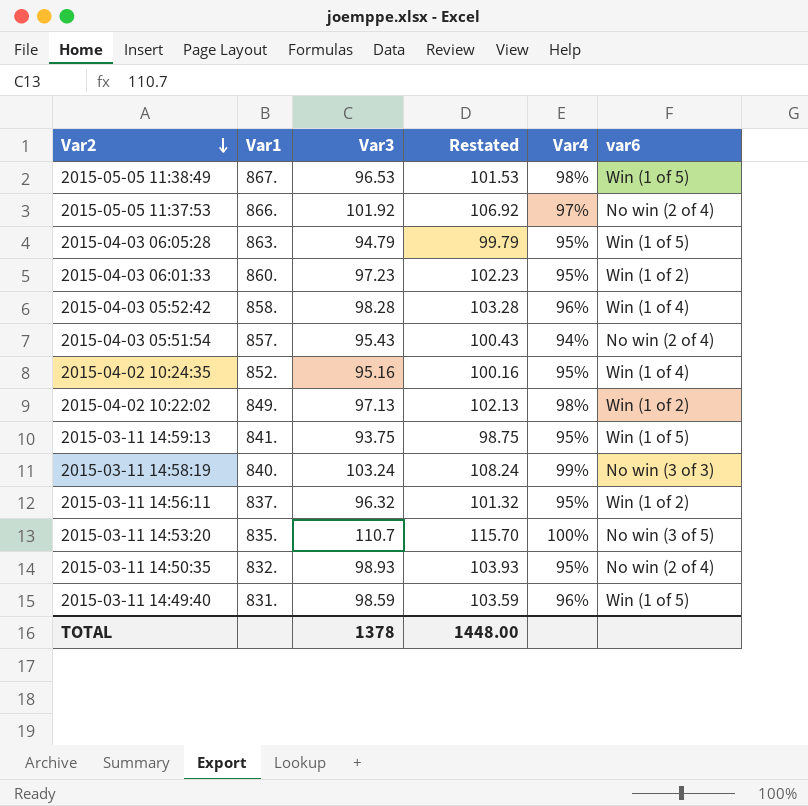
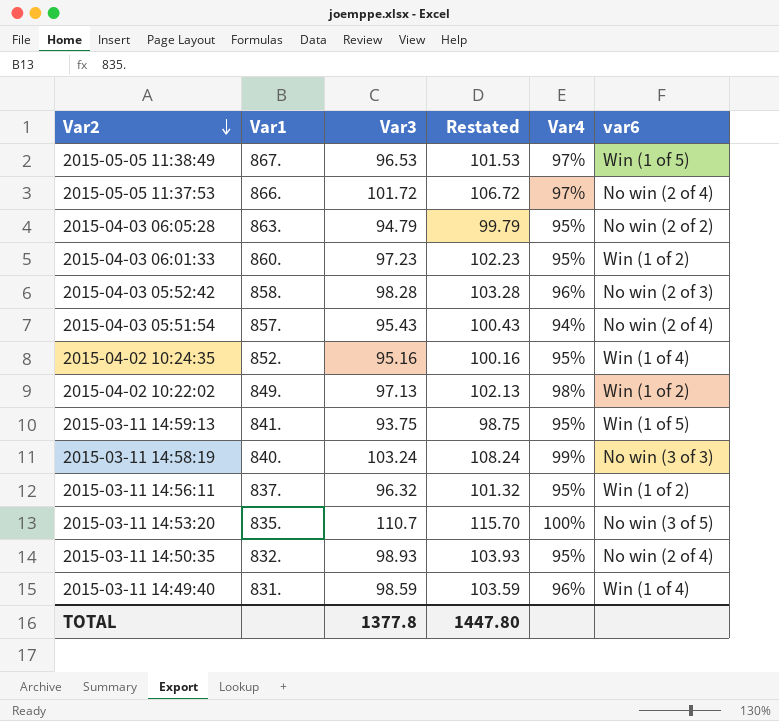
2015-05-05 11:38:49 | Var4: 98% -> 97%
2015-05-05 11:37:53 | Var3: 101.92 -> 101.72
2015-05-05 11:37:53 | Restated: 106.92 -> 106.72
2015-04-03 06:05:28 | var6: Win (1 of 5) -> No win (2 of 2)
2015-04-03 05:52:42 | var6: Win (1 of 4) -> No win (2 of 3)
2015-03-11 14:49:40 | var6: Win (1 of 5) -> Win (1 of 4)
TOTAL | Var3: 1378 -> 1377.8
TOTAL | Restated: 1448.00 -> 1447.80

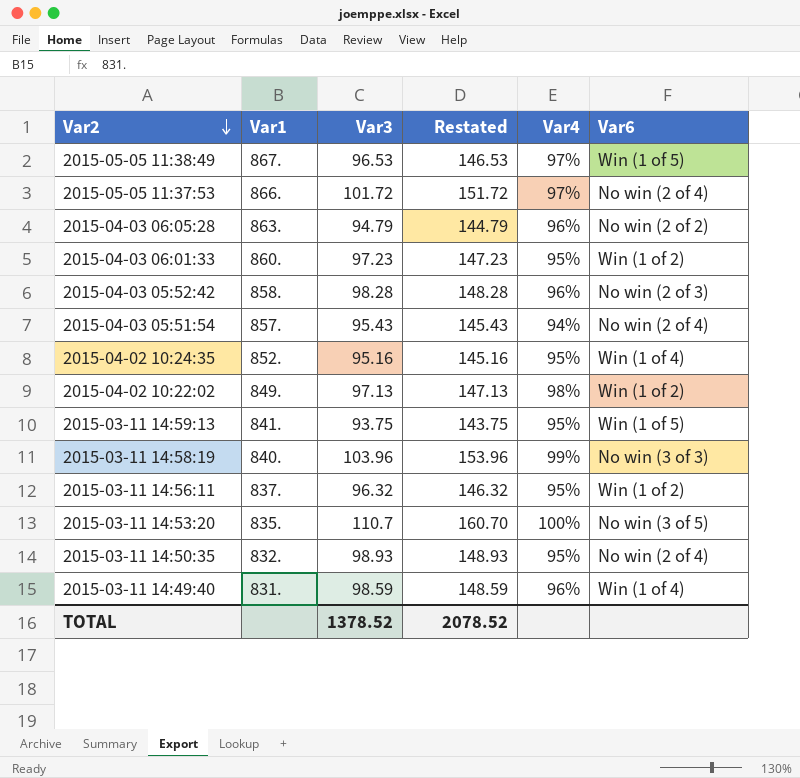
column Restated | formula: [Var3] + 5 -> [Var3] + 50
column name: var6 -> Var6
2015-04-03 06:05:28 | Var4: 95% -> 96%
2015-03-11 14:58:19 | Var3: 103.24 -> 103.96
TOTAL | Var3: 1377.8 -> 1378.52
TOTAL | Restated: 1447.80 -> 2078.52

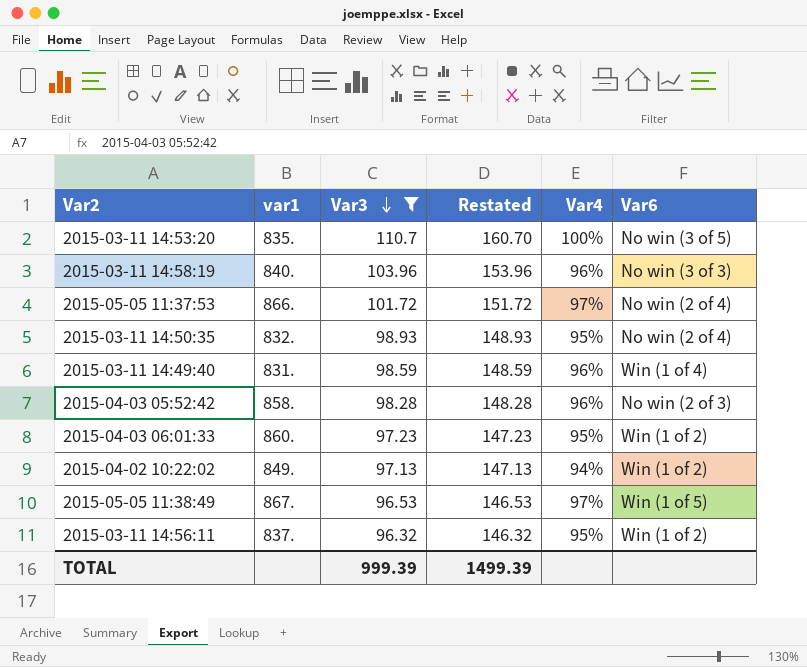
filter: none -> Var3 >= 96.32
row order: Var2 descending -> Var3 descending
column name: Var1 -> var1
2015-03-11 14:58:19 | Var4: 99% -> 96%
2015-04-02 10:22:02 | Var4: 98% -> 94%
TOTAL | Var3: 1378.52 -> 999.39
TOTAL | Restated: 2078.52 -> 1499.39

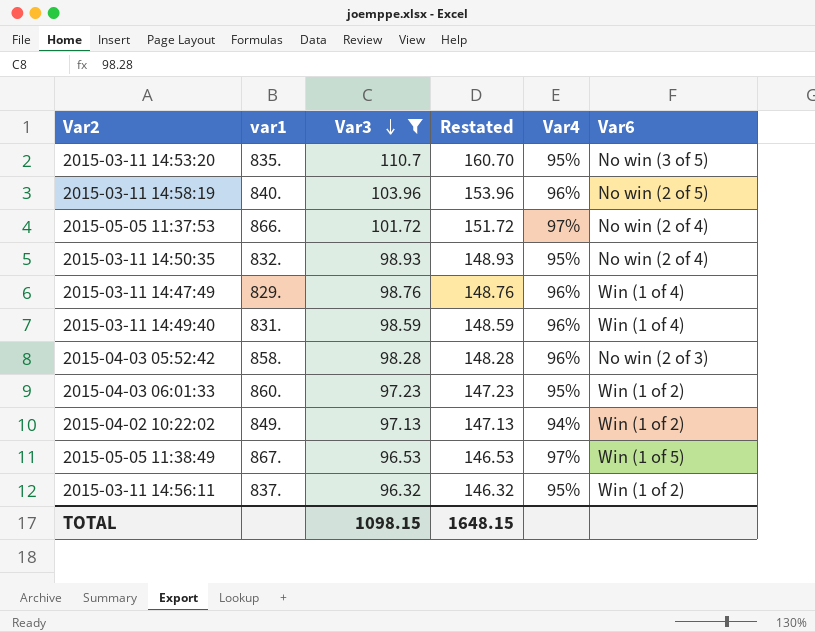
2015-03-11 14:53:20 | Var4: 100% -> 95%
2015-03-11 14:58:19 | Var6: No win (3 of 3) -> No win (2 of 5)
row 2015-03-11 14:47:49: none -> 829. | 98.76 | 148.76 | 96% | Win (1 of 4)
TOTAL | Var3: 999.39 -> 1098.15
TOTAL | Restated: 1499.39 -> 1648.15

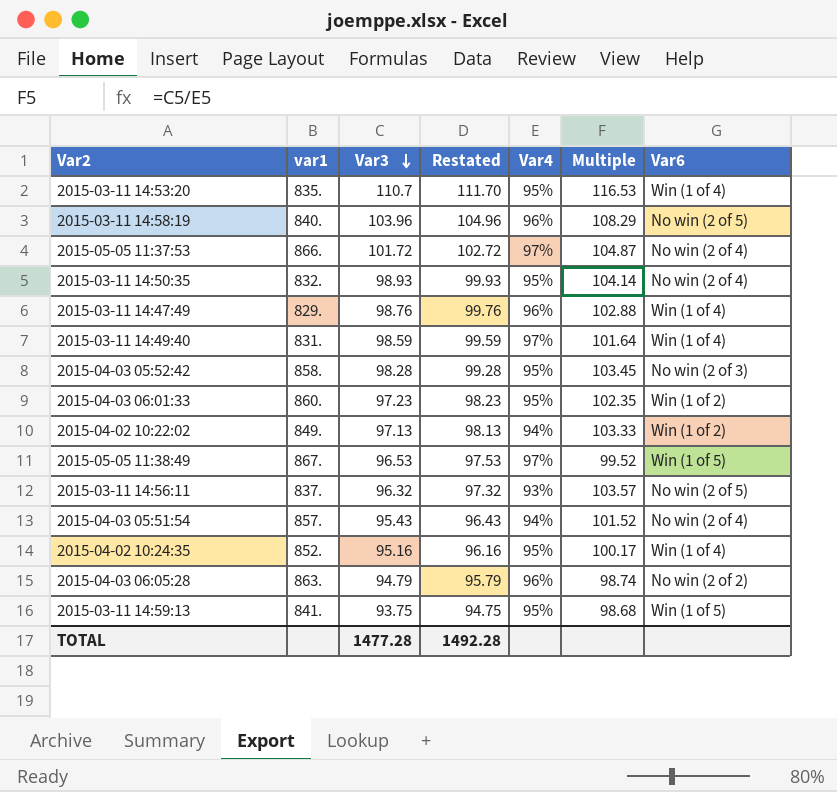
filter: Var3 >= 96.32 -> none
column Restated | formula: [Var3] + 50 -> [Var3] + 1
column Multiple | formula: none -> [Var3] / [Var4]
2015-03-11 14:53:20 | Var6: No win (3 of 5) -> Win (1 of 4)
2015-03-11 14:49:40 | Var4: 96% -> 97%
2015-04-03 05:52:42 | Var4: 96% -> 95%
2015-03-11 14:56:11 | Var4: 95% -> 93%
2015-03-11 14:56:11 | Var6: Win (1 of 2) -> No win (2 of 5)
TOTAL | Var3: 1098.15 -> 1477.28
TOTAL | Restated: 1648.15 -> 1492.28

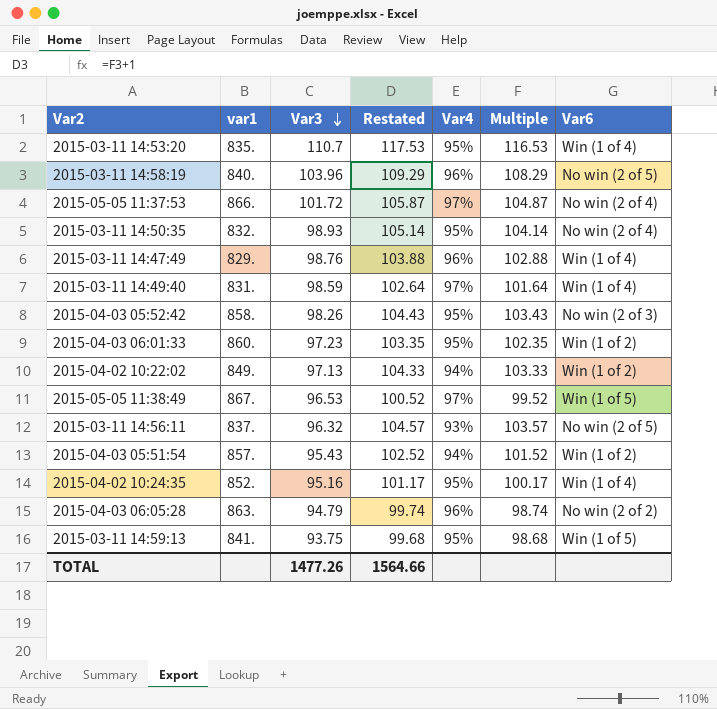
column Restated | formula: [Var3] + 1 -> [Multiple] + 1
2015-04-03 05:52:42 | Var3: 98.28 -> 98.26
2015-04-03 05:52:42 | Multiple: 103.45 -> 103.43
2015-04-03 05:51:54 | Var6: No win (2 of 4) -> Win (1 of 2)
TOTAL | Var3: 1477.28 -> 1477.26
TOTAL | Restated: 1492.28 -> 1564.66

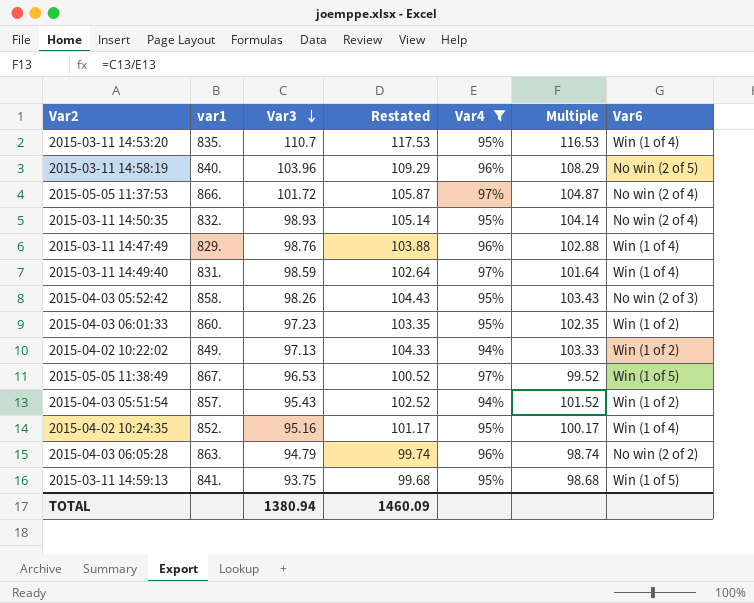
filter: none -> Var4 != 93%
TOTAL | Var3: 1477.26 -> 1380.94
TOTAL | Restated: 1564.66 -> 1460.09

